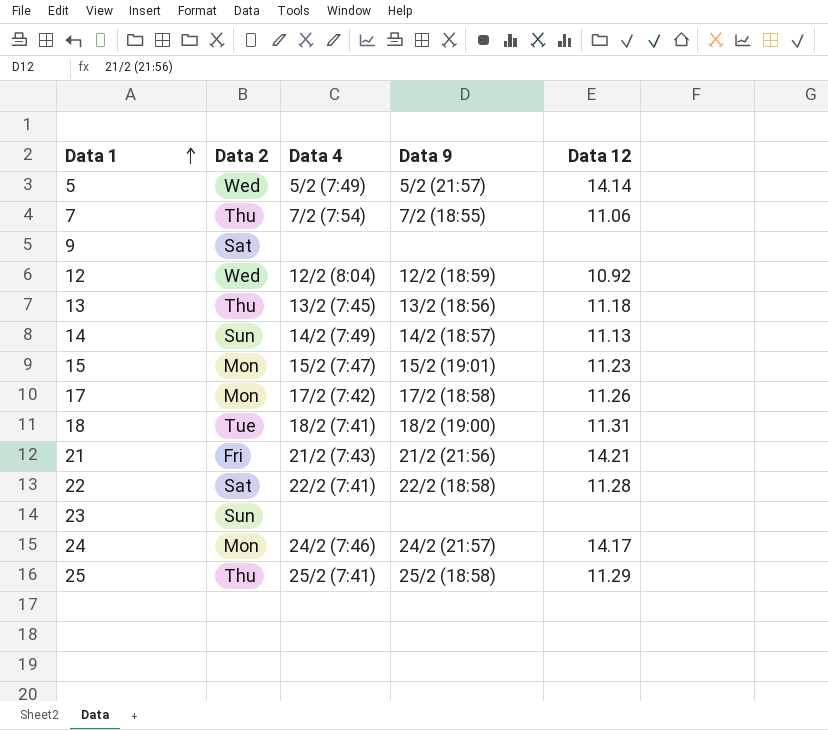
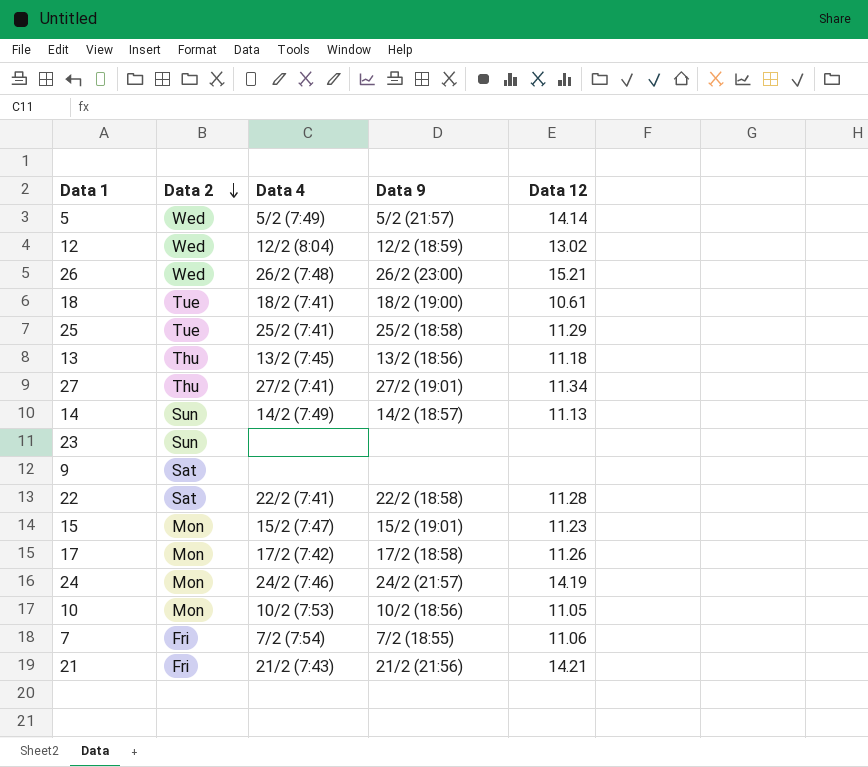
row order: Data 1 ascending -> Data 2 descending
12 | Data 12: 10.92 -> 13.02
row 26: none -> Wed | 26/2 (7:48) | 26/2 (23:00) | 15.21
18 | Data 12: 11.31 -> 10.61
25 | Data 2: Thu -> Tue
row 27: none -> Thu | 27/2 (7:41) | 27/2 (19:01) | 11.34
24 | Data 12: 14.17 -> 14.19
row 10: none -> Mon | 10/2 (7:53) | 10/2 (18:56) | 11.05
7 | Data 2: Thu -> Fri

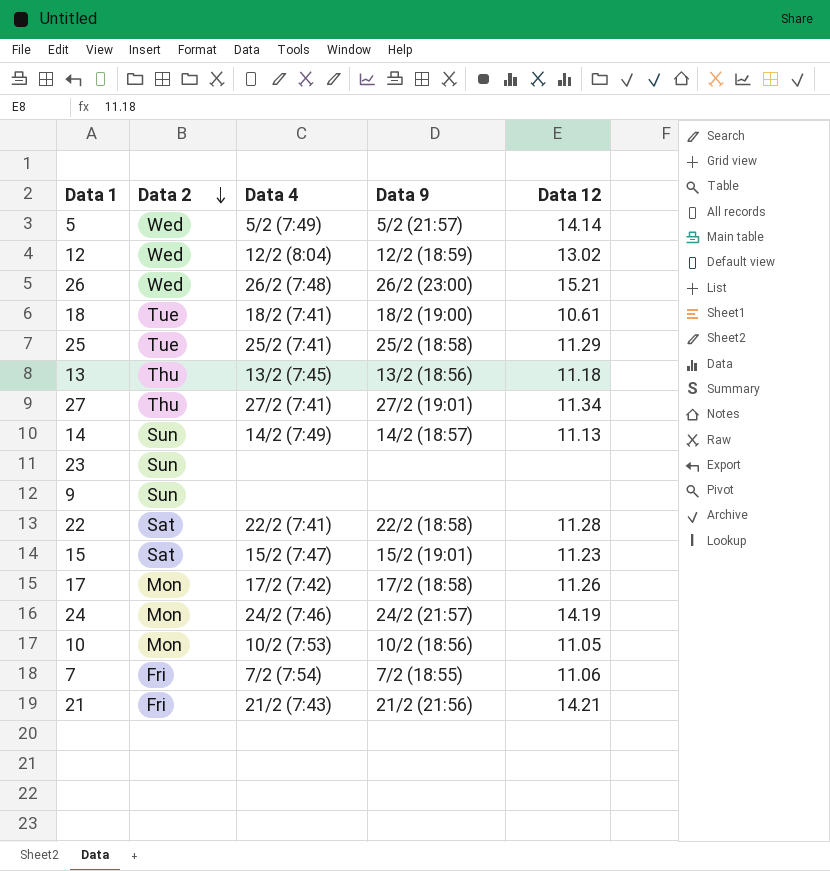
9 | Data 2: Sat -> Sun
15 | Data 2: Mon -> Sat

